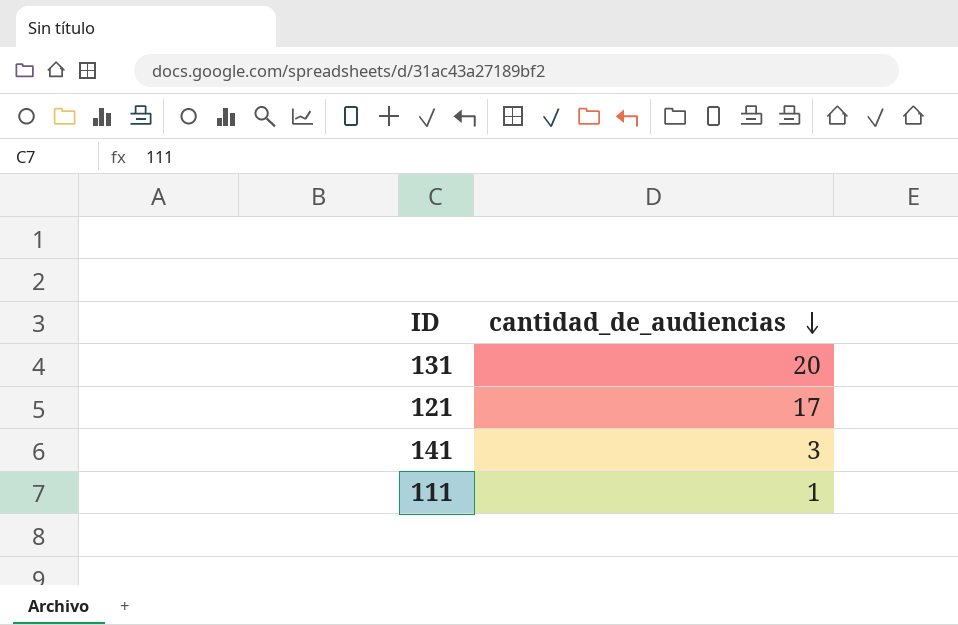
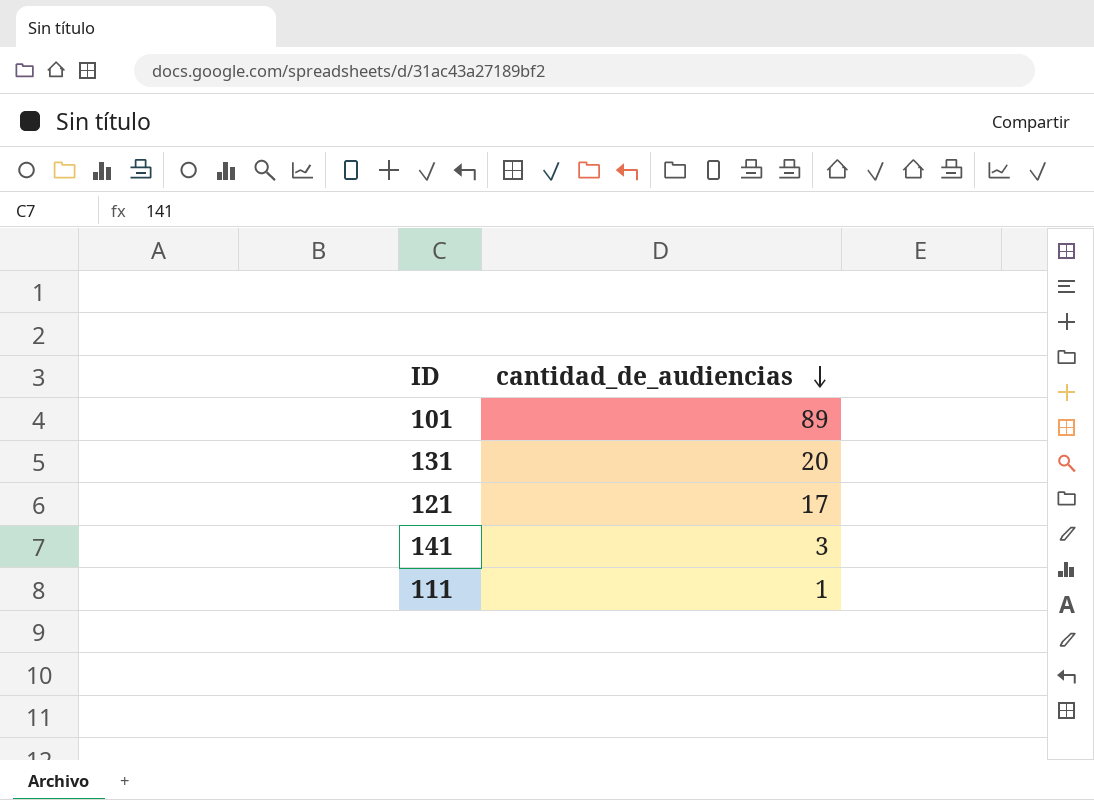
row 101: none -> 89

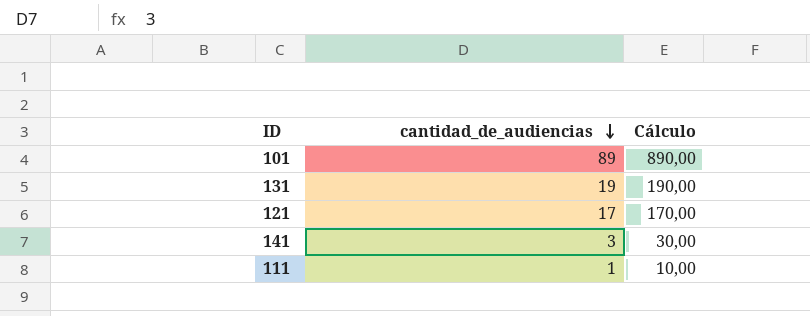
column Cálculo | formula: none -> [cantidad_de_audiencias] * 10
131 | cantidad_de_audiencias: 20 -> 19

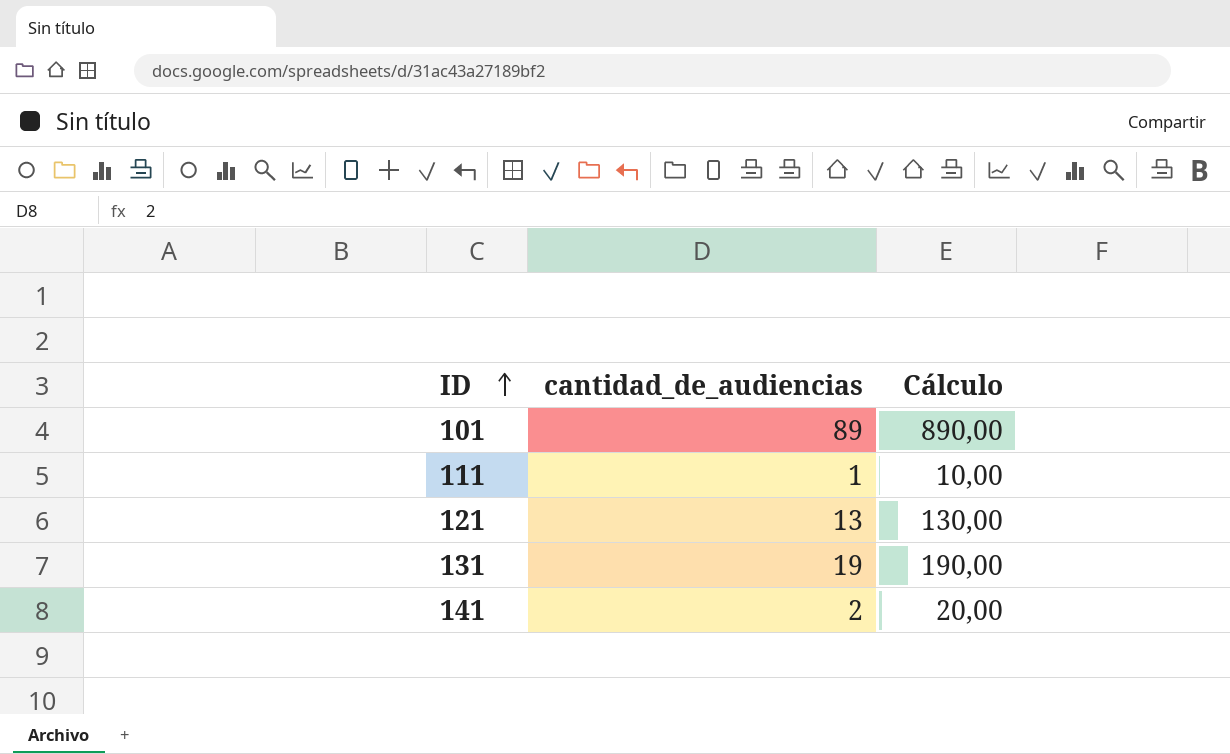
row order: cantidad_de_audiencias descending -> ID ascending
121 | cantidad_de_audiencias: 17 -> 13
121 | Cálculo: 170,00 -> 130,00
141 | cantidad_de_audiencias: 3 -> 2
141 | Cálculo: 30,00 -> 20,00

